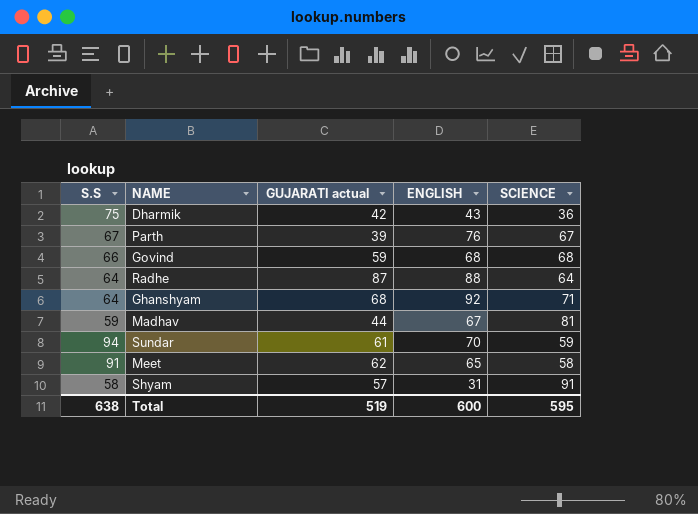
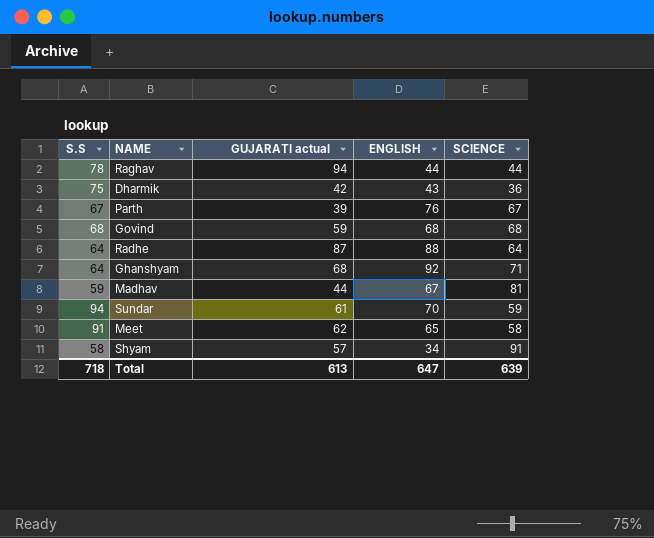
row Raghav: none -> 78 | 94 | 44 | 44
Govind | S.S: 66 -> 68
Shyam | ENGLISH: 31 -> 34
Total | S.S: 638 -> 718
Total | GUJARATI actual: 519 -> 613
Total | ENGLISH: 600 -> 647
Total | SCIENCE: 595 -> 639

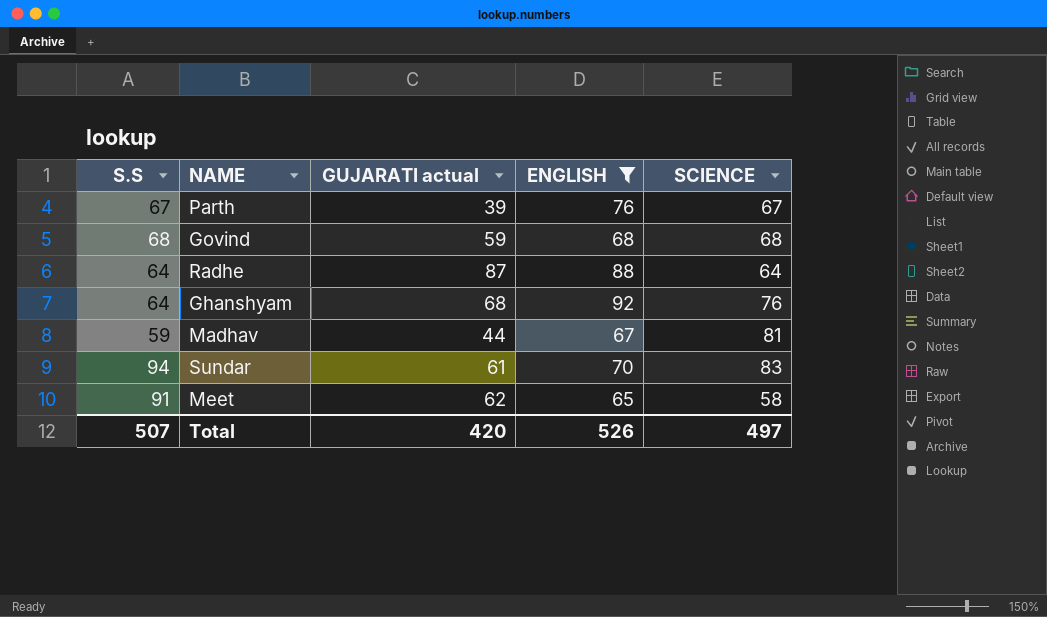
filter: none -> ENGLISH >= 65
Ghanshyam | SCIENCE: 71 -> 76
Sundar | SCIENCE: 59 -> 83
Total | S.S: 718 -> 507
Total | GUJARATI actual: 613 -> 420
Total | ENGLISH: 647 -> 526
Total | SCIENCE: 639 -> 497

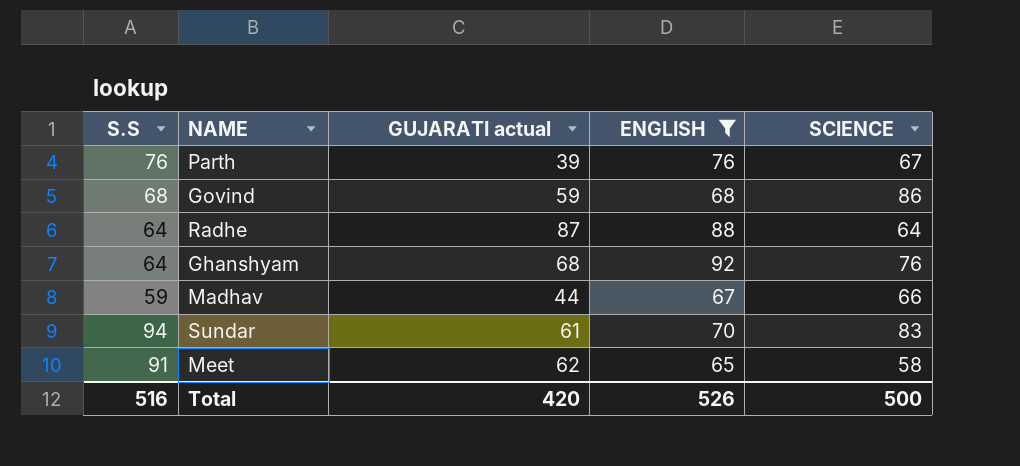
Parth | S.S: 67 -> 76
Govind | SCIENCE: 68 -> 86
Madhav | SCIENCE: 81 -> 66
Total | S.S: 507 -> 516
Total | SCIENCE: 497 -> 500

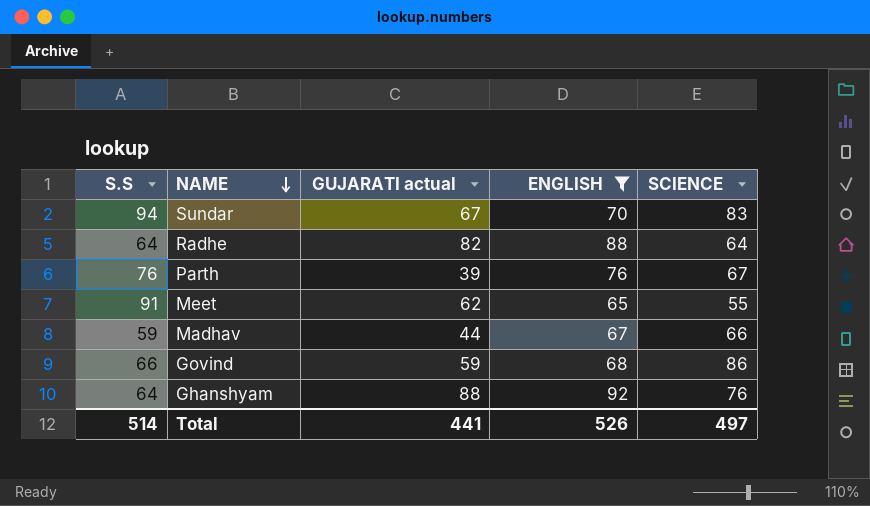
row order: none -> NAME descending
Sundar | GUJARATI actual: 61 -> 67
Radhe | GUJARATI actual: 87 -> 82
Meet | SCIENCE: 58 -> 55
Govind | S.S: 68 -> 66
Ghanshyam | GUJARATI actual: 68 -> 88
Total | S.S: 516 -> 514
Total | GUJARATI actual: 420 -> 441
Total | SCIENCE: 500 -> 497

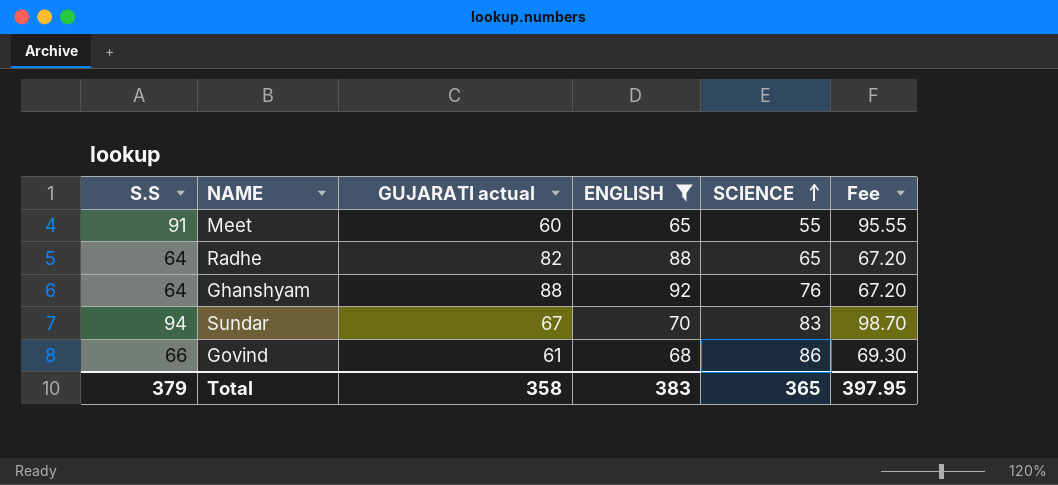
row order: NAME descending -> SCIENCE ascending
column Fee | formula: none -> [S.S] * 1.05
row Parth: 76 | 39 | 76 | 67 -> none
row Madhav: 59 | 44 | 67 | 66 -> none
Meet | GUJARATI actual: 62 -> 60
Radhe | SCIENCE: 64 -> 65
Govind | GUJARATI actual: 59 -> 61
Total | S.S: 514 -> 379
Total | GUJARATI actual: 441 -> 358
Total | ENGLISH: 526 -> 383
Total | SCIENCE: 497 -> 365

